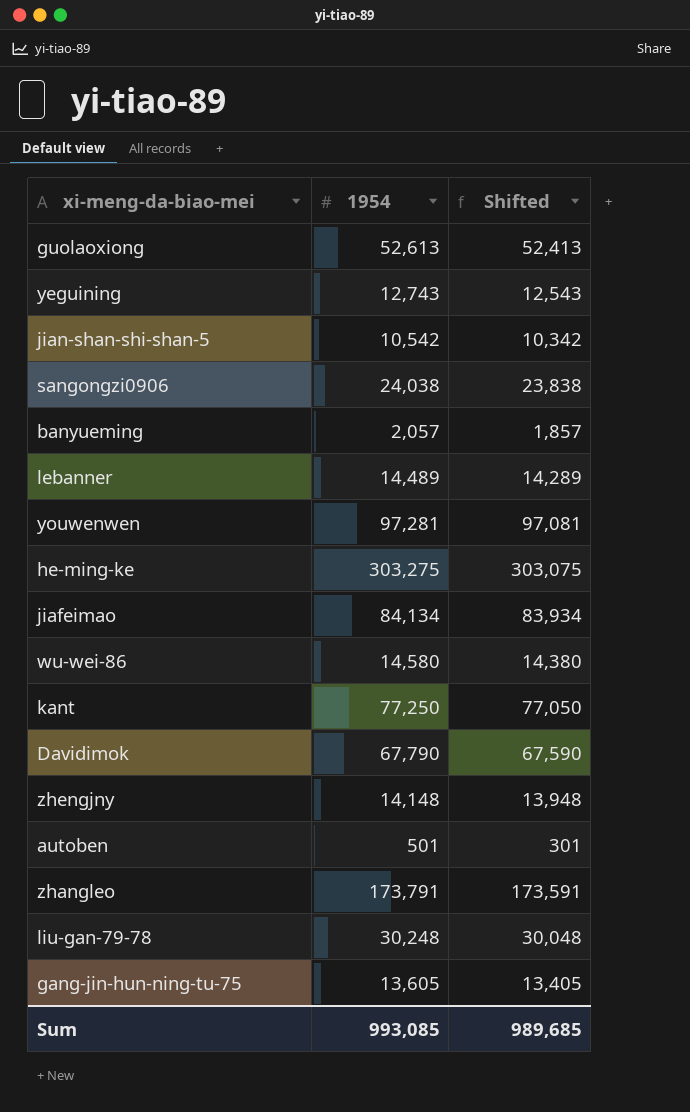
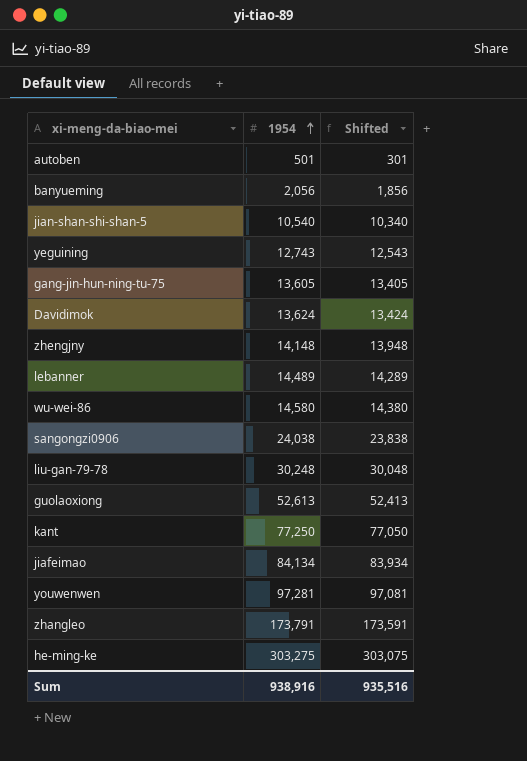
row order: none -> 1954 ascending
banyueming | 1954: 2,057 -> 2,056
banyueming | Shifted: 1,857 -> 1,856
jian-shan-shi-shan-5 | 1954: 10,542 -> 10,540
jian-shan-shi-shan-5 | Shifted: 10,342 -> 10,340
Davidimok | 1954: 67,790 -> 13,624
Davidimok | Shifted: 67,590 -> 13,424
Sum | 1954: 993,085 -> 938,916
Sum | Shifted: 989,685 -> 935,516

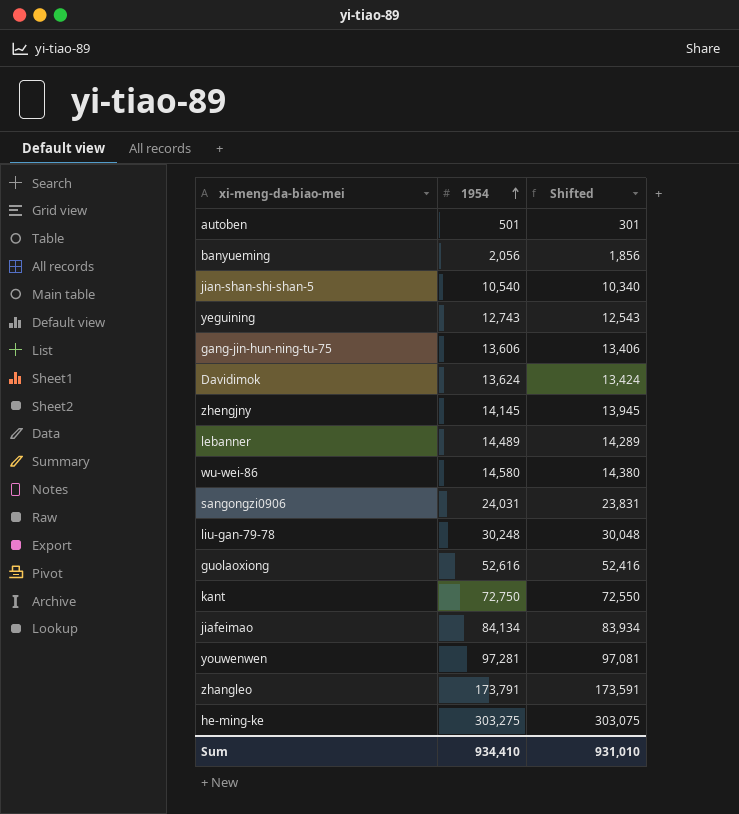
gang-jin-hun-ning-tu-75 | 1954: 13,605 -> 13,606
gang-jin-hun-ning-tu-75 | Shifted: 13,405 -> 13,406
zhengjny | 1954: 14,148 -> 14,145
zhengjny | Shifted: 13,948 -> 13,945
sangongzi0906 | 1954: 24,038 -> 24,031
sangongzi0906 | Shifted: 23,838 -> 23,831
guolaoxiong | 1954: 52,613 -> 52,616
guolaoxiong | Shifted: 52,413 -> 52,416
kant | 1954: 77,250 -> 72,750
kant | Shifted: 77,050 -> 72,550
Sum | 1954: 938,916 -> 934,410
Sum | Shifted: 935,516 -> 931,010

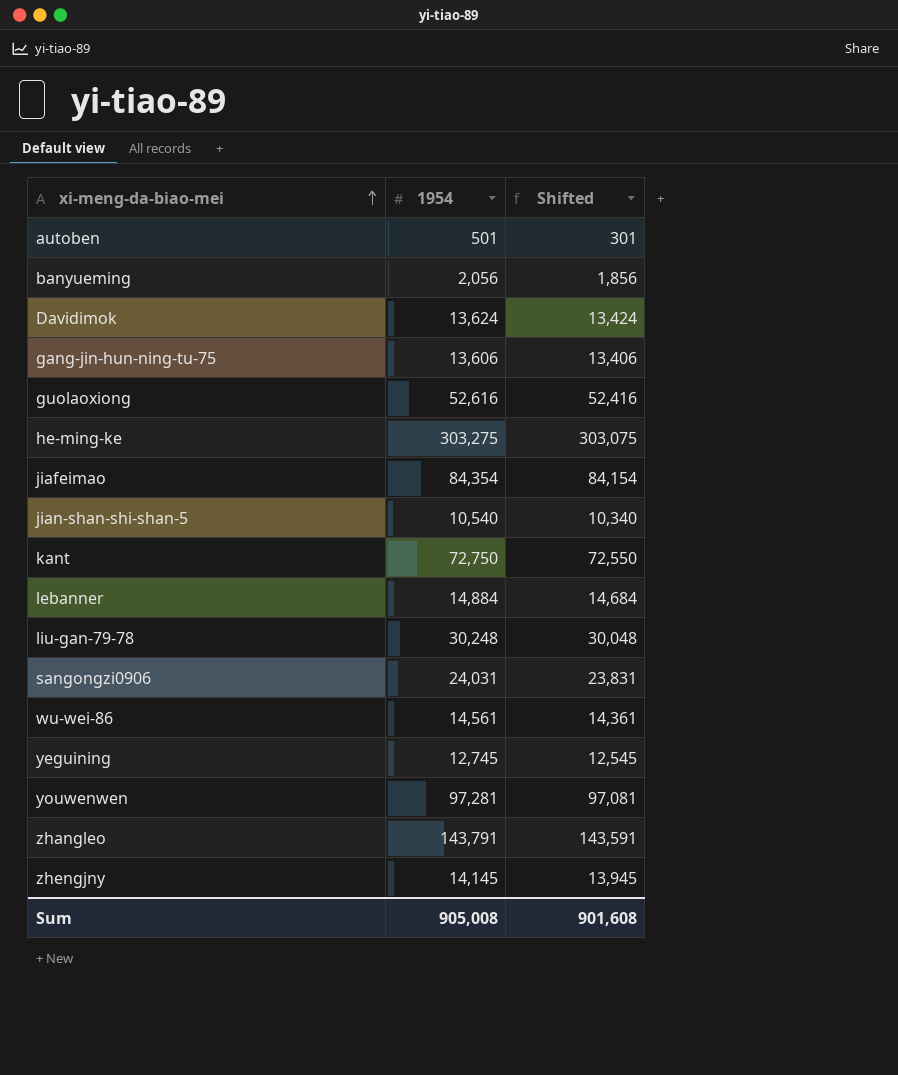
row order: 1954 ascending -> xi-meng-da-biao-mei ascending
jiafeimao | 1954: 84,134 -> 84,354
jiafeimao | Shifted: 83,934 -> 84,154
lebanner | 1954: 14,489 -> 14,884
lebanner | Shifted: 14,289 -> 14,684
wu-wei-86 | 1954: 14,580 -> 14,561
wu-wei-86 | Shifted: 14,380 -> 14,361
yeguining | 1954: 12,743 -> 12,745
yeguining | Shifted: 12,543 -> 12,545
zhangleo | 1954: 173,791 -> 143,791
zhangleo | Shifted: 173,591 -> 143,591
Sum | 1954: 934,410 -> 905,008
Sum | Shifted: 931,010 -> 901,608

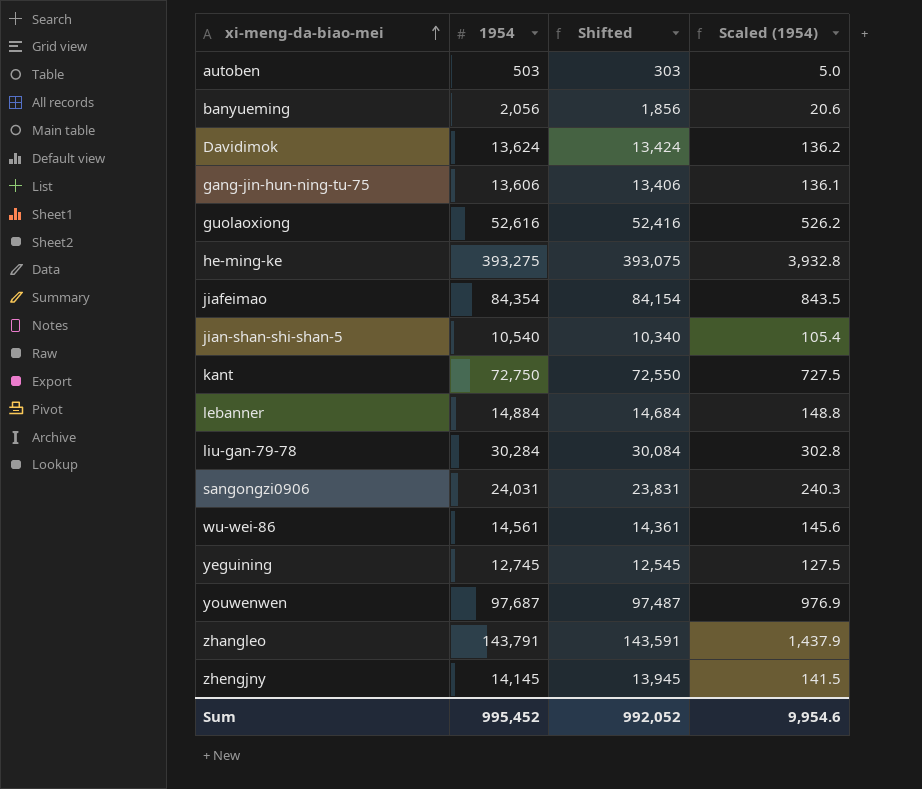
column Scaled (1954) | formula: none -> [1954] * 0.01
autoben | 1954: 501 -> 503
autoben | Shifted: 301 -> 303
he-ming-ke | 1954: 303,275 -> 393,275
he-ming-ke | Shifted: 303,075 -> 393,075
liu-gan-79-78 | 1954: 30,248 -> 30,284
liu-gan-79-78 | Shifted: 30,048 -> 30,084
youwenwen | 1954: 97,281 -> 97,687
youwenwen | Shifted: 97,081 -> 97,487
Sum | 1954: 905,008 -> 995,452
Sum | Shifted: 901,608 -> 992,052

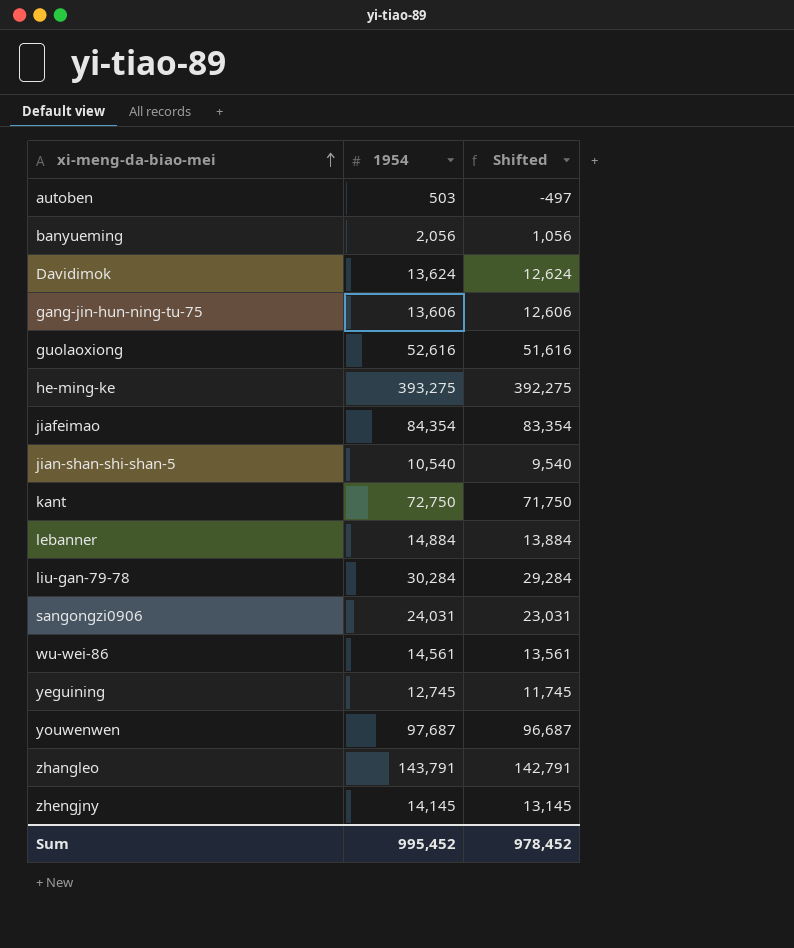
column Scaled (1954) | formula: [1954] * 0.01 -> none
column Shifted | formula: [1954] - 200 -> [1954] - 1000
Sum | Shifted: 992,052 -> 978,452

